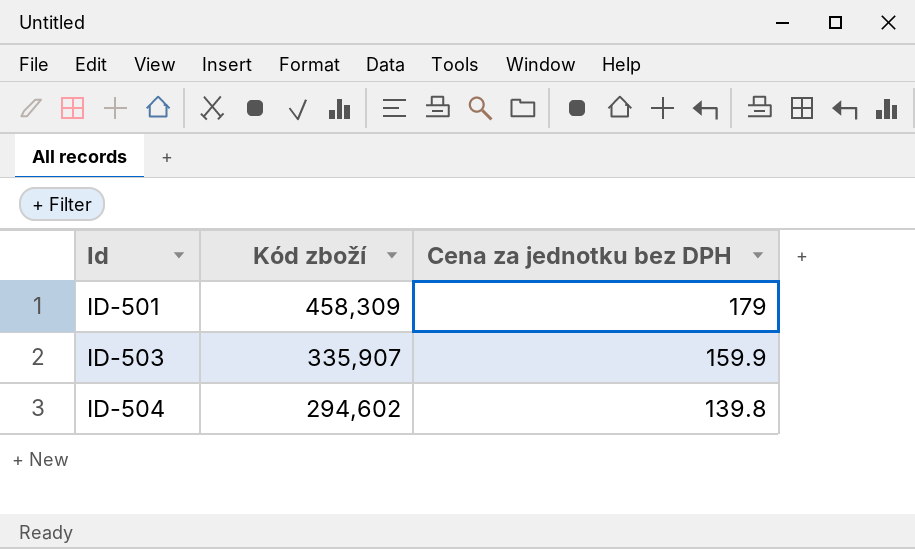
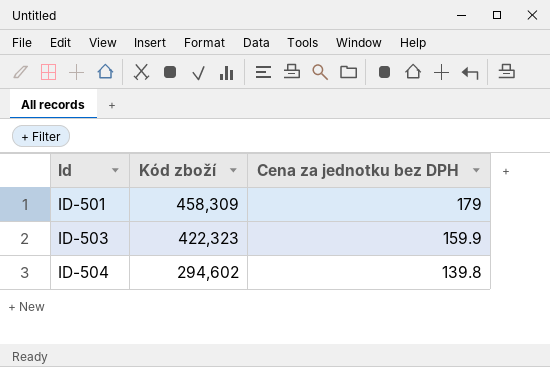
ID-503 | Kód zboží: 335,907 -> 422,323

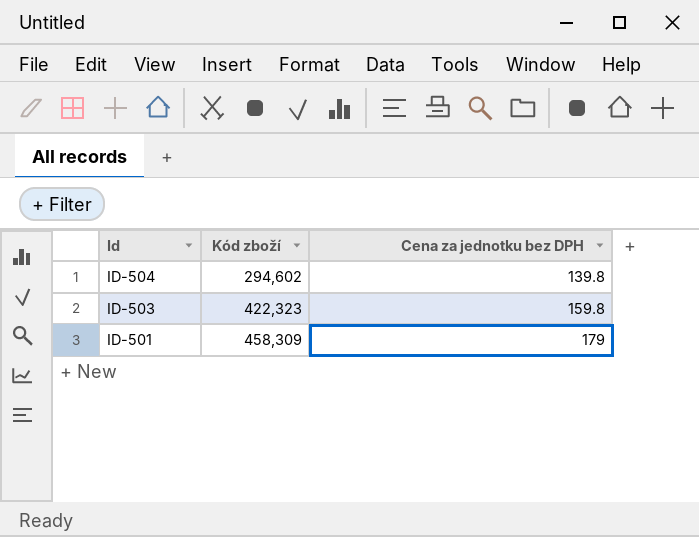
row order: Id ascending -> Id descending
ID-503 | Cena za jednotku bez DPH: 159.9 -> 159.8

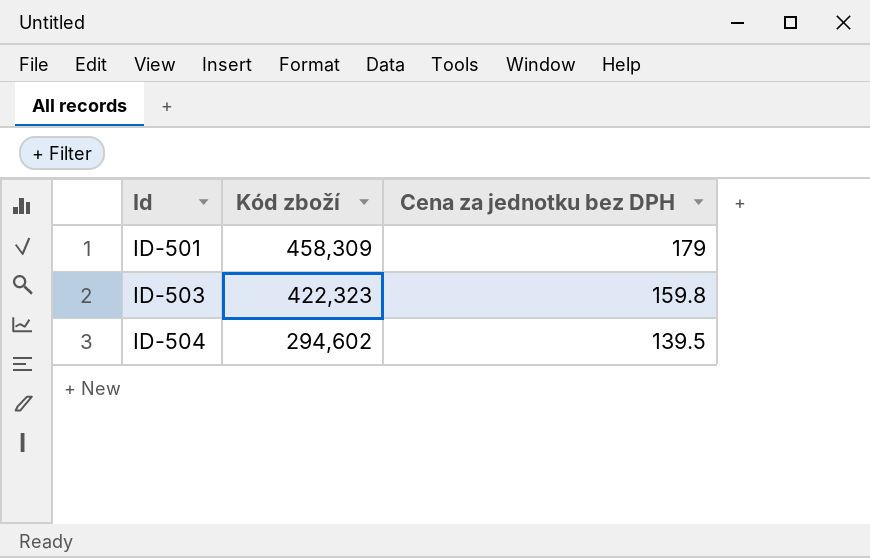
row order: Id descending -> Id ascending
ID-504 | Cena za jednotku bez DPH: 139.8 -> 139.5

